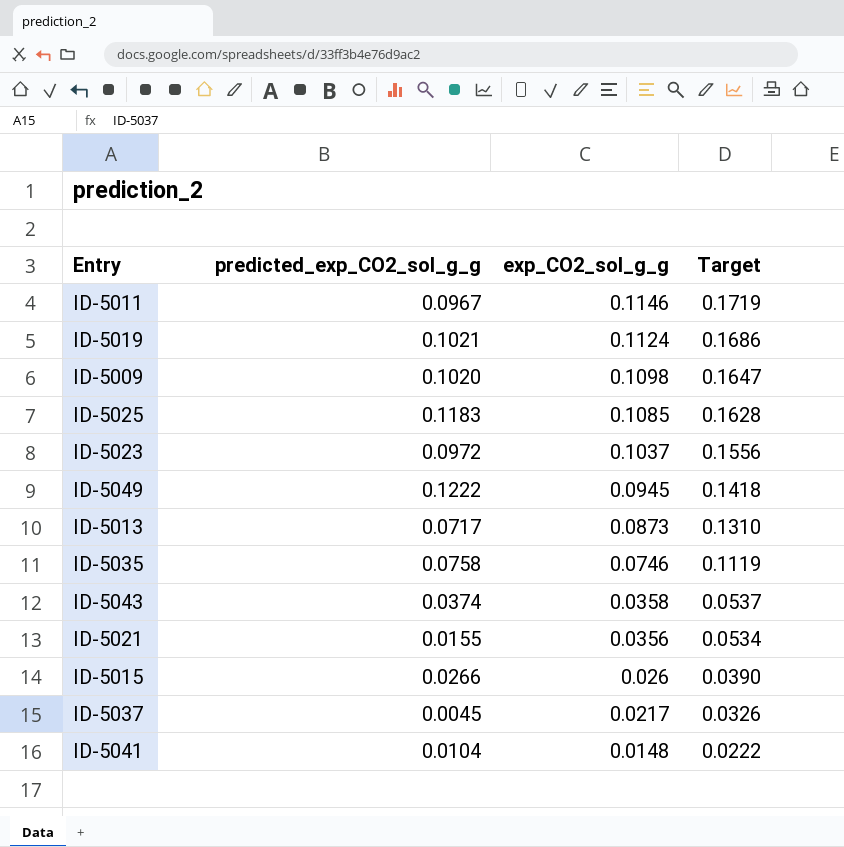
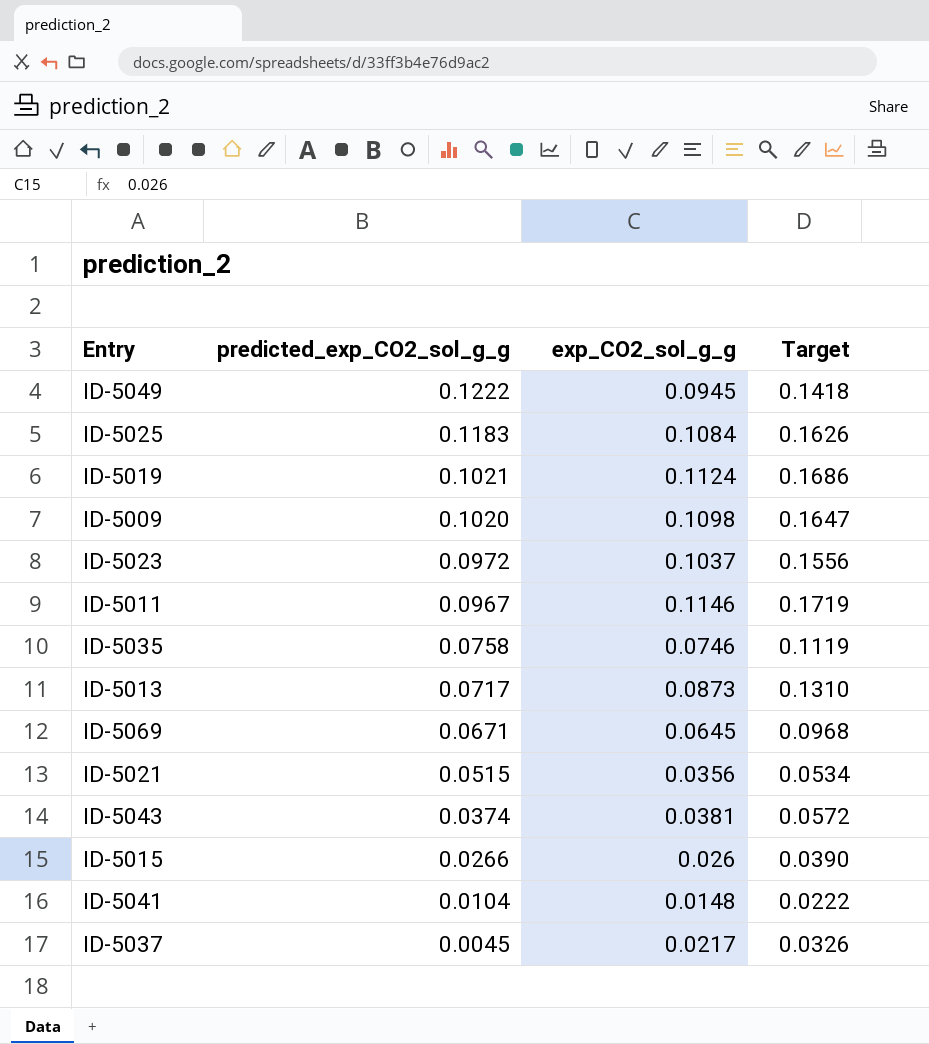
row order: exp_CO2_sol_g_g descending -> predicted_exp_CO2_sol_g_g descending
ID-5025 | exp_CO2_sol_g_g: 0.1085 -> 0.1084
ID-5025 | Target: 0.1628 -> 0.1626
row ID-5069: none -> 0.0671 | 0.0645 | 0.0968
ID-5021 | predicted_exp_CO2_sol_g_g: 0.0155 -> 0.0515
ID-5043 | exp_CO2_sol_g_g: 0.0358 -> 0.0381
ID-5043 | Target: 0.0537 -> 0.0572

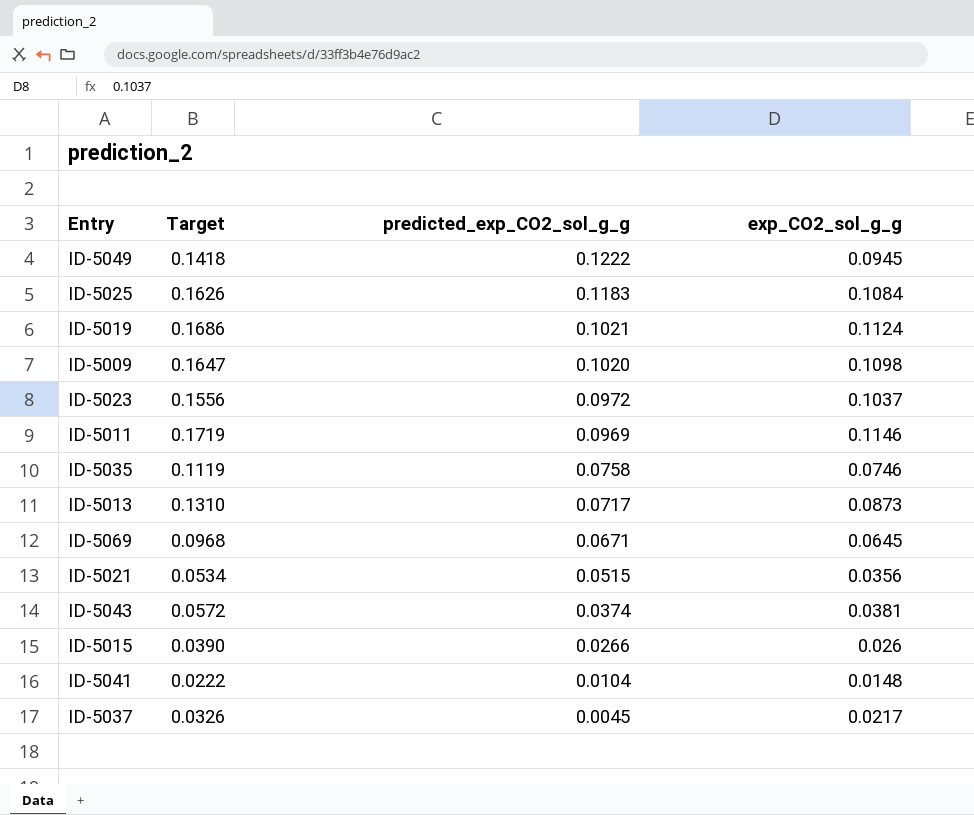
column Target | position: 4 -> 2
ID-5011 | predicted_exp_CO2_sol_g_g: 0.0967 -> 0.0969

